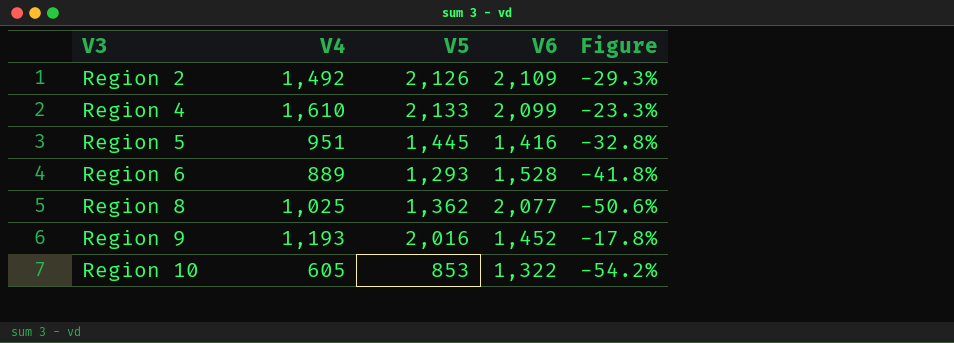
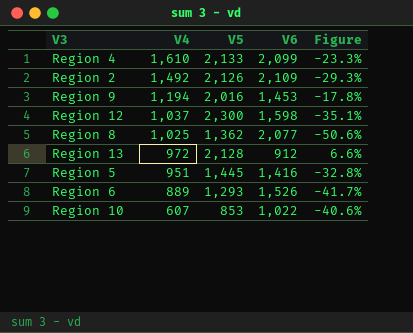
row order: V3 ascending -> V4 descending
Region 9 | V4: 1,193 -> 1,194
Region 9 | V6: 1,452 -> 1,453
row Region 12: none -> 1,037 | 2,300 | 1,598 | -35.1%
row Region 13: none -> 972 | 2,128 | 912 | 6.6%
Region 6 | V6: 1,528 -> 1,526
Region 6 | Figure: -41.8% -> -41.7%
Region 10 | V4: 605 -> 607
Region 10 | V6: 1,322 -> 1,022
Region 10 | Figure: -54.2% -> -40.6%

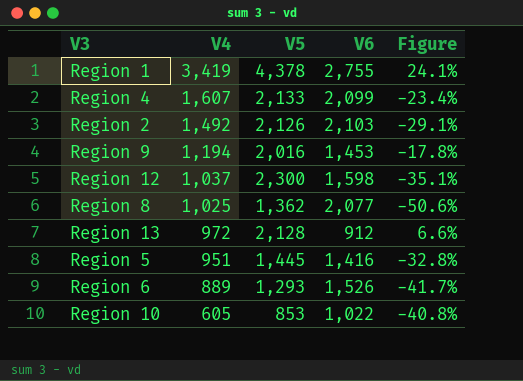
row Region 1: none -> 3,419 | 4,378 | 2,755 | 24.1%
Region 4 | V4: 1,610 -> 1,607
Region 4 | Figure: -23.3% -> -23.4%
Region 2 | V6: 2,109 -> 2,103
Region 2 | Figure: -29.3% -> -29.1%
Region 10 | V4: 607 -> 605
Region 10 | Figure: -40.6% -> -40.8%

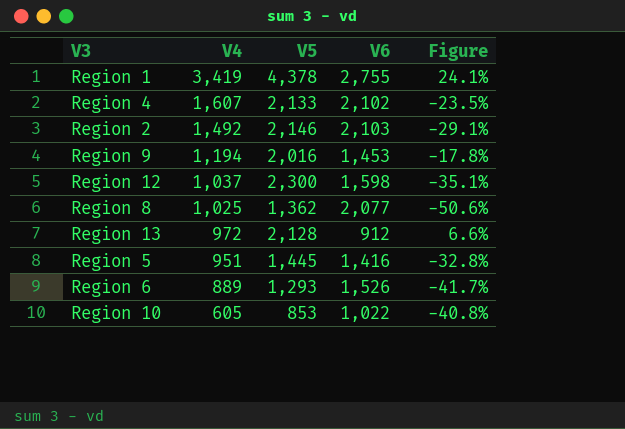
Region 4 | V6: 2,099 -> 2,102
Region 4 | Figure: -23.4% -> -23.5%
Region 2 | V5: 2,126 -> 2,146

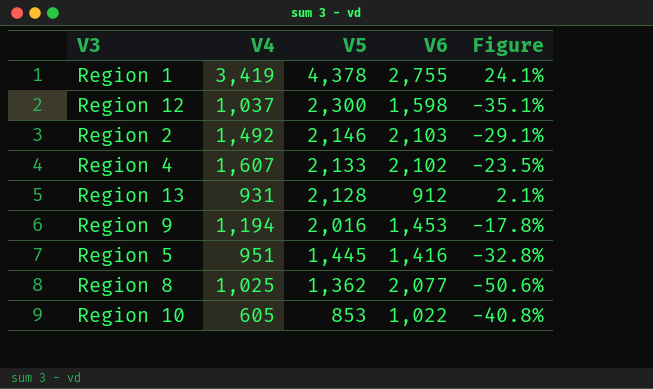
row order: V4 descending -> V5 descending
row Region 6: 889 | 1,293 | 1,526 | -41.7% -> none
Region 13 | V4: 972 -> 931
Region 13 | Figure: 6.6% -> 2.1%

